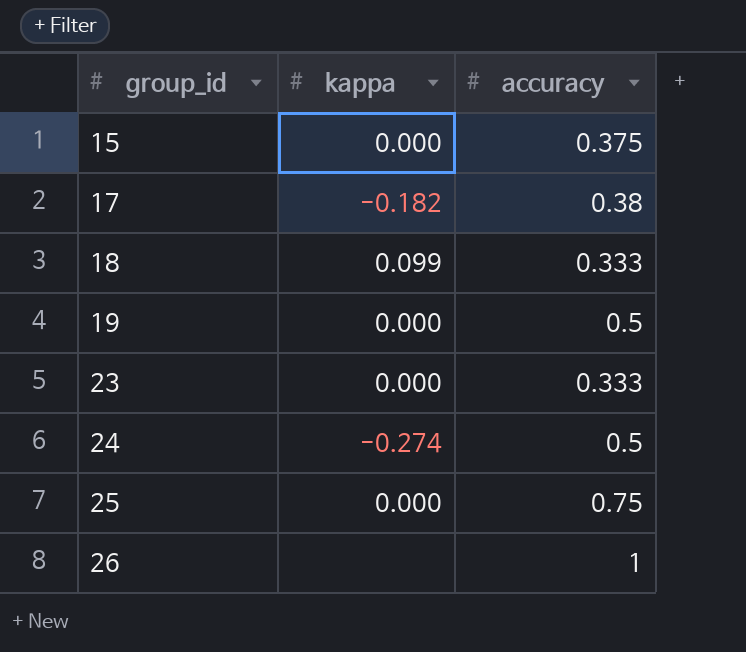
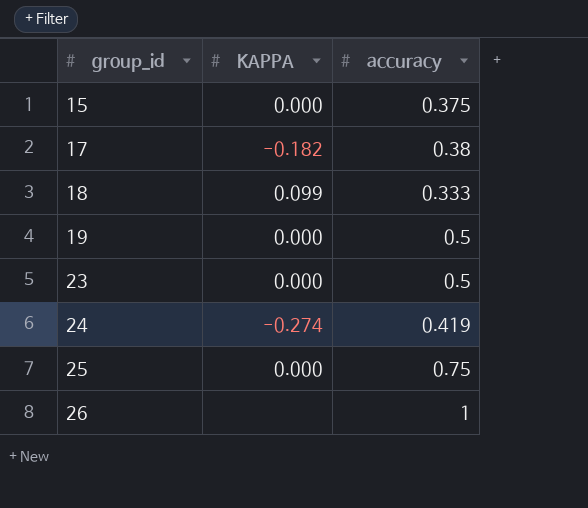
column name: kappa -> KAPPA
23 | accuracy: 0.333 -> 0.5
24 | accuracy: 0.5 -> 0.419

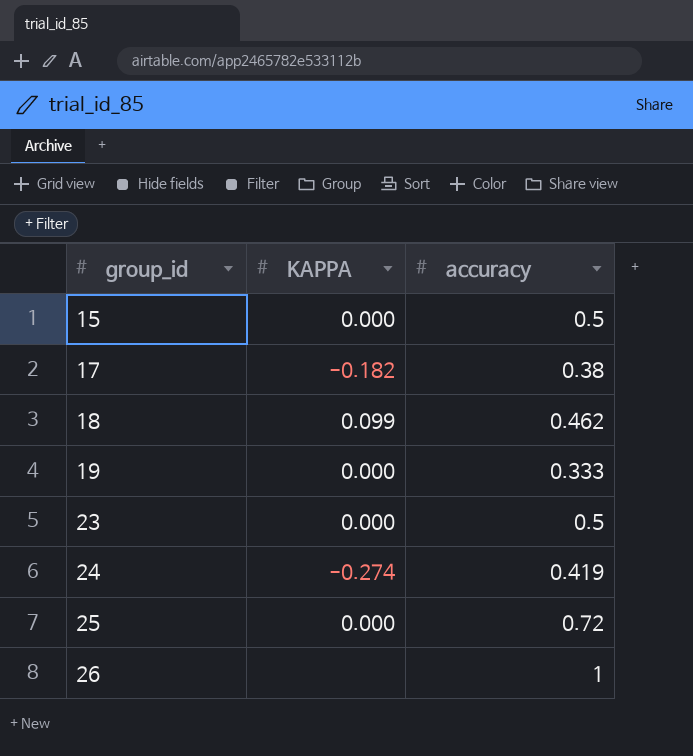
15 | accuracy: 0.375 -> 0.5
18 | accuracy: 0.333 -> 0.462
19 | accuracy: 0.5 -> 0.333
25 | accuracy: 0.75 -> 0.72

